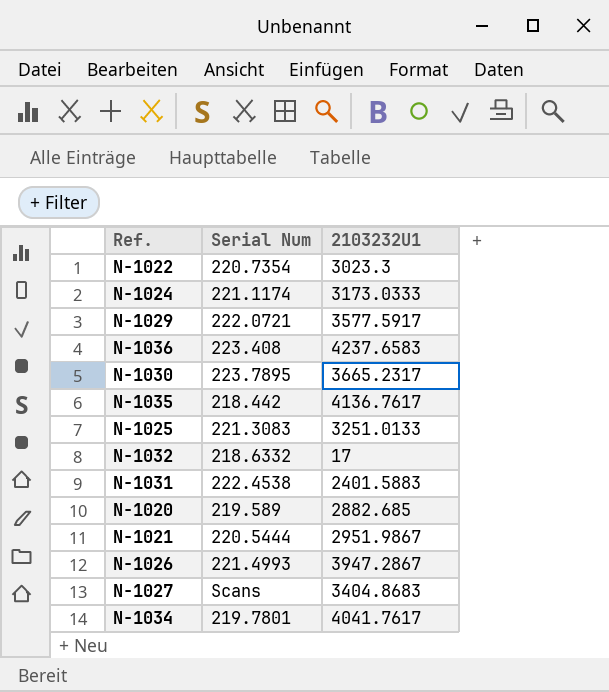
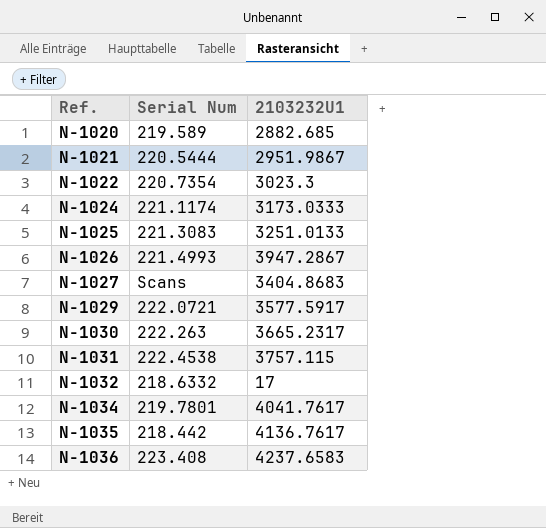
row order: none -> Ref. ascending
N-1030 | Serial Num: 223.7895 -> 222.263
N-1031 | 2103232U1: 2401.5883 -> 3757.115

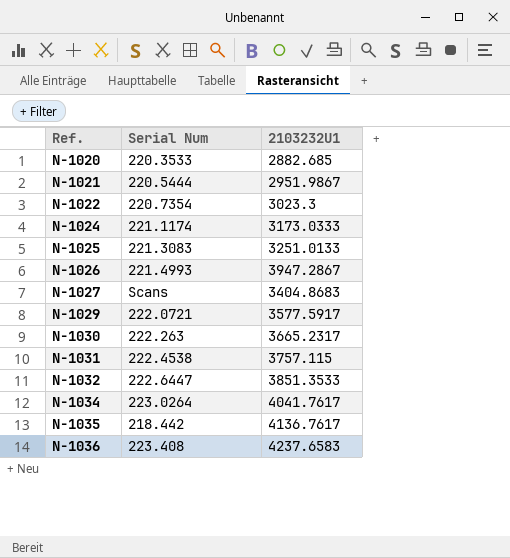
N-1020 | Serial Num: 219.589 -> 220.3533
N-1032 | Serial Num: 218.6332 -> 222.6447
N-1032 | 2103232U1: 17 -> 3851.3533
N-1034 | Serial Num: 219.7801 -> 223.0264

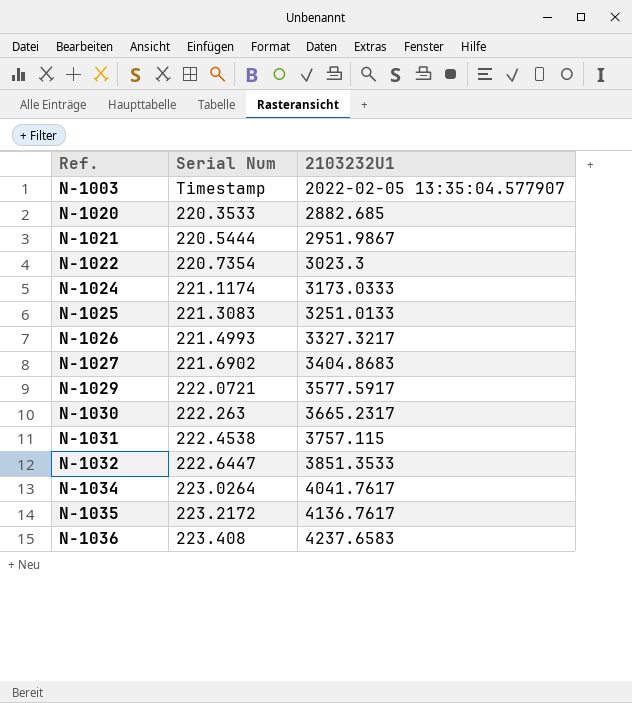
row N-1003: none -> Timestamp | 2022-02-05 13:35:04.577907
N-1026 | 2103232U1: 3947.2867 -> 3327.3217
N-1027 | Serial Num: Scans -> 221.6902
N-1035 | Serial Num: 218.442 -> 223.2172

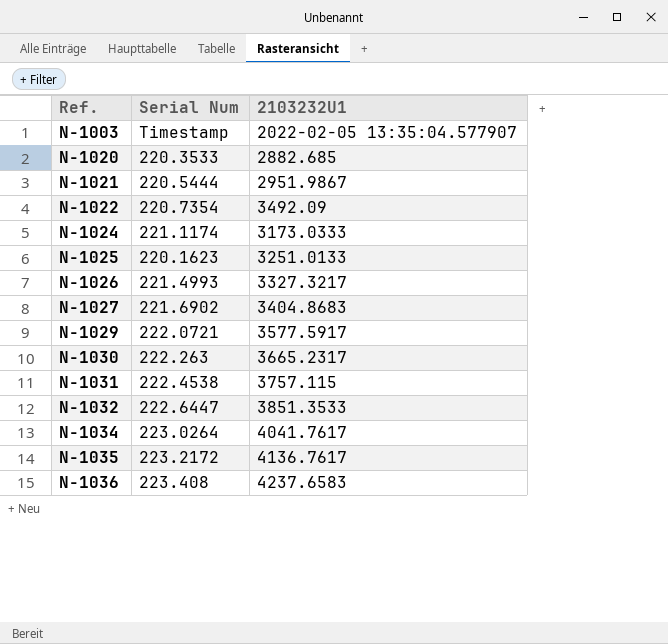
N-1022 | 2103232U1: 3023.3 -> 3492.09
N-1025 | Serial Num: 221.3083 -> 220.1623

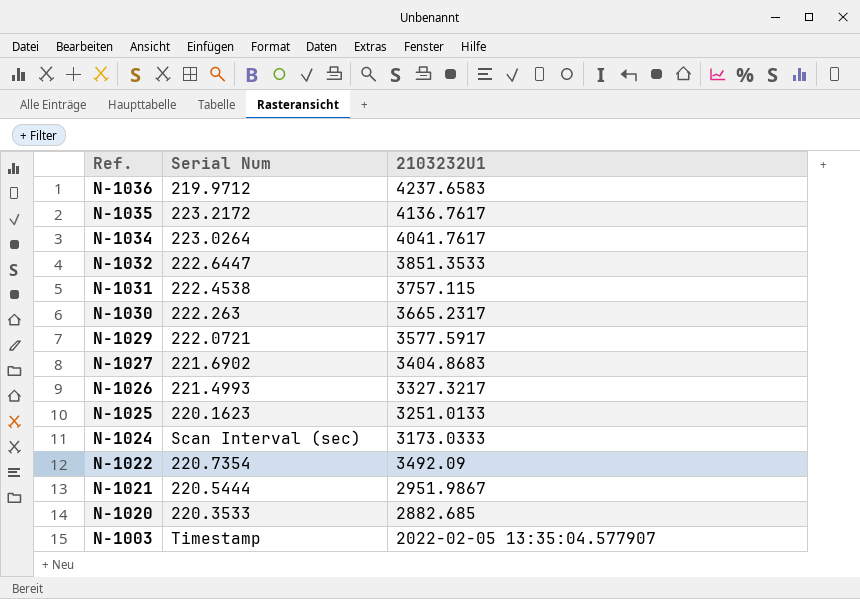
row order: Ref. ascending -> Ref. descending
N-1036 | Serial Num: 223.408 -> 219.9712
N-1024 | Serial Num: 221.1174 -> Scan Interval (sec)

